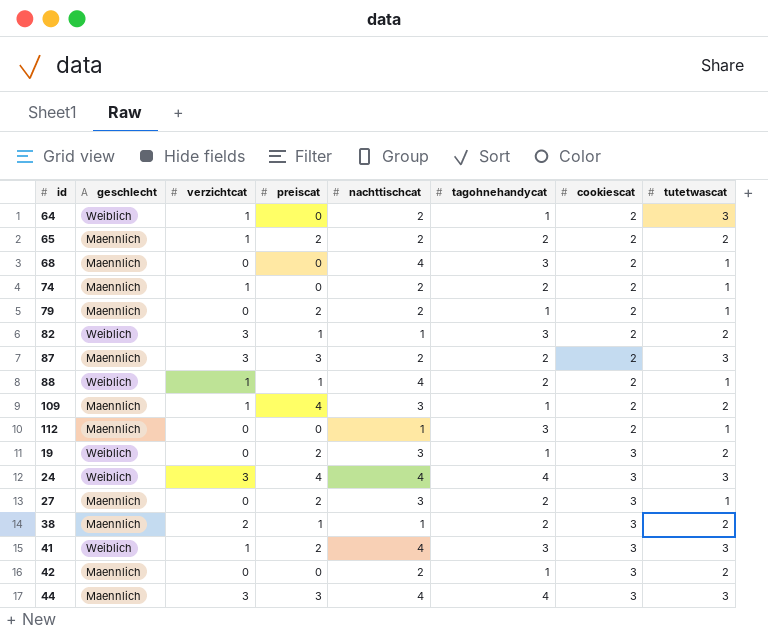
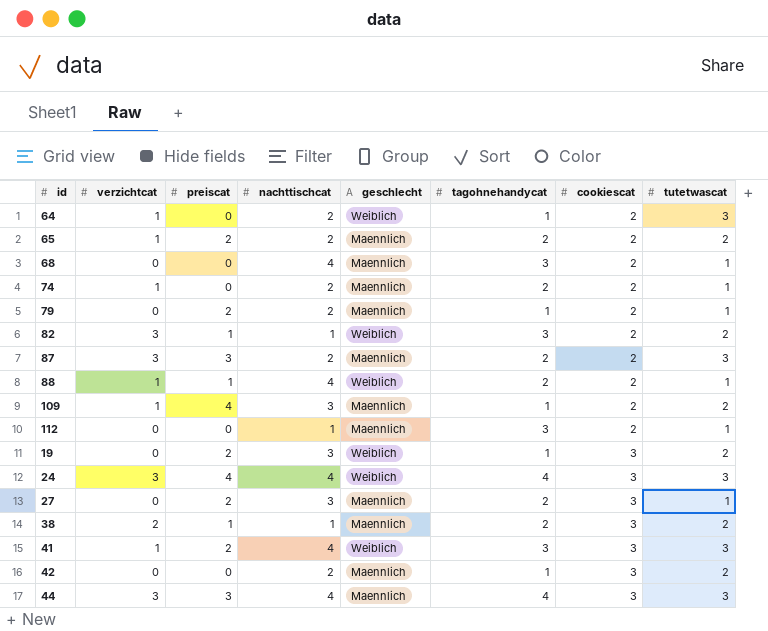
column geschlecht | position: 2 -> 5

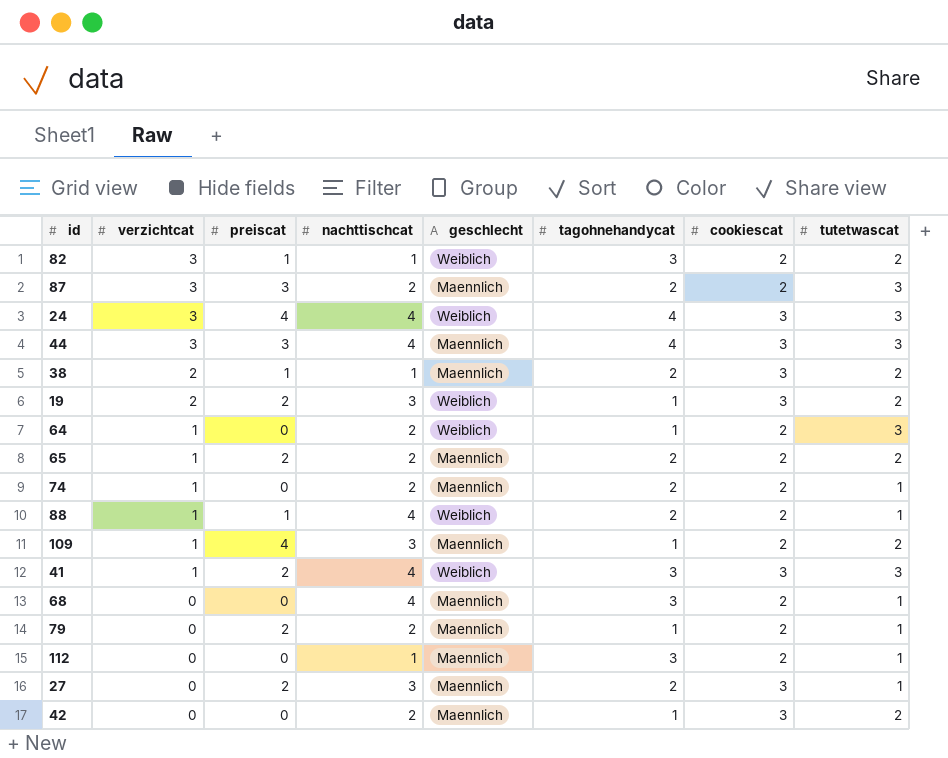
row order: cookiescat ascending -> verzichtcat descending
19 | verzichtcat: 0 -> 2

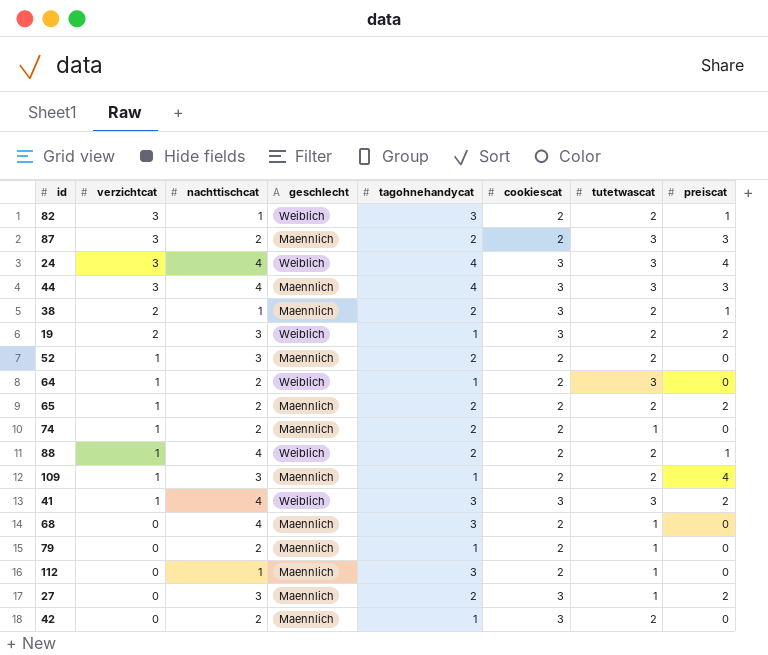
column preiscat | position: 3 -> 8
row 52: none -> 1 | 3 | Maennlich | 2 | 2 | 2 | 0
88 | tutetwascat: 1 -> 2
79 | preiscat: 2 -> 0

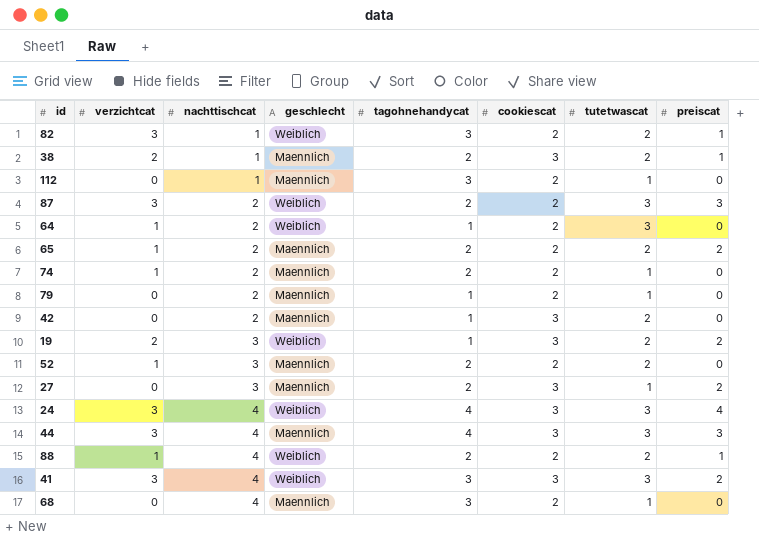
row order: verzichtcat descending -> nachttischcat ascending
row 109: 1 | 3 | Maennlich | 1 | 2 | 2 | 4 -> none
87 | geschlecht: Maennlich -> Weiblich
41 | verzichtcat: 1 -> 3

